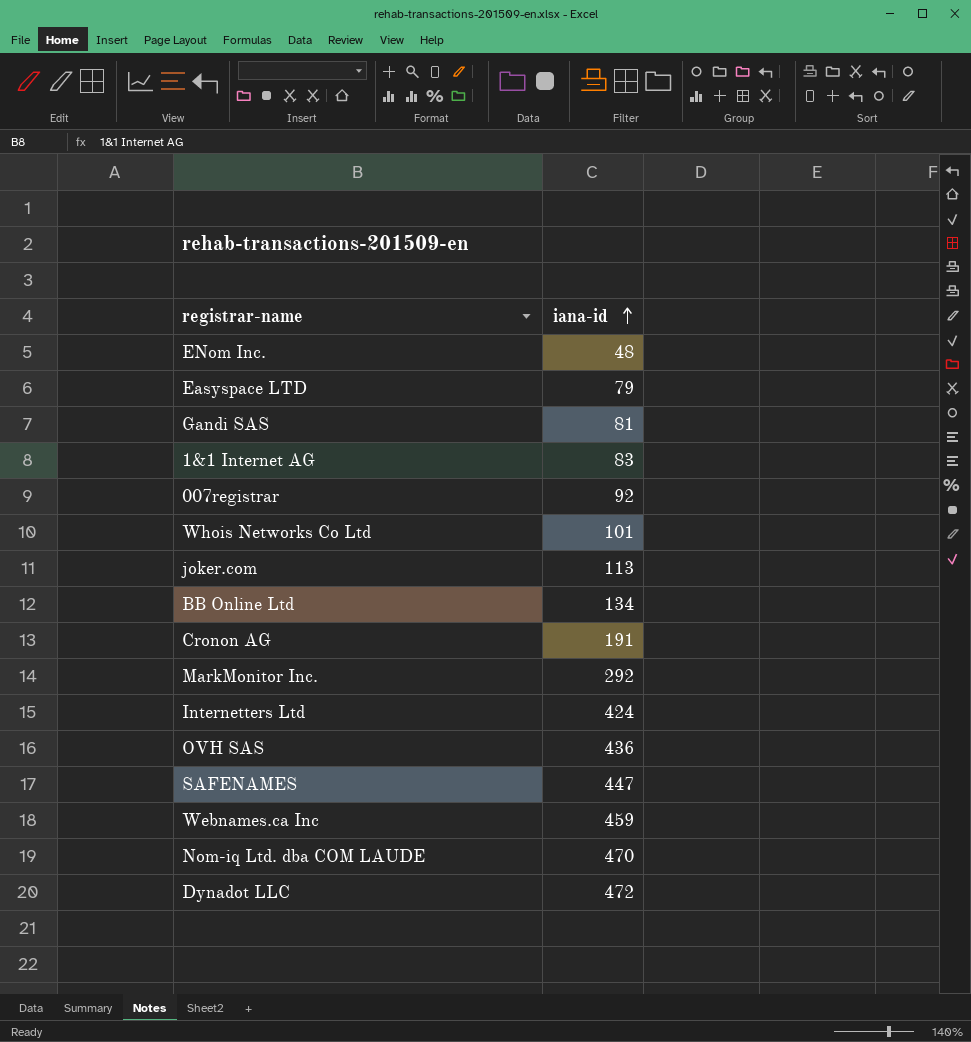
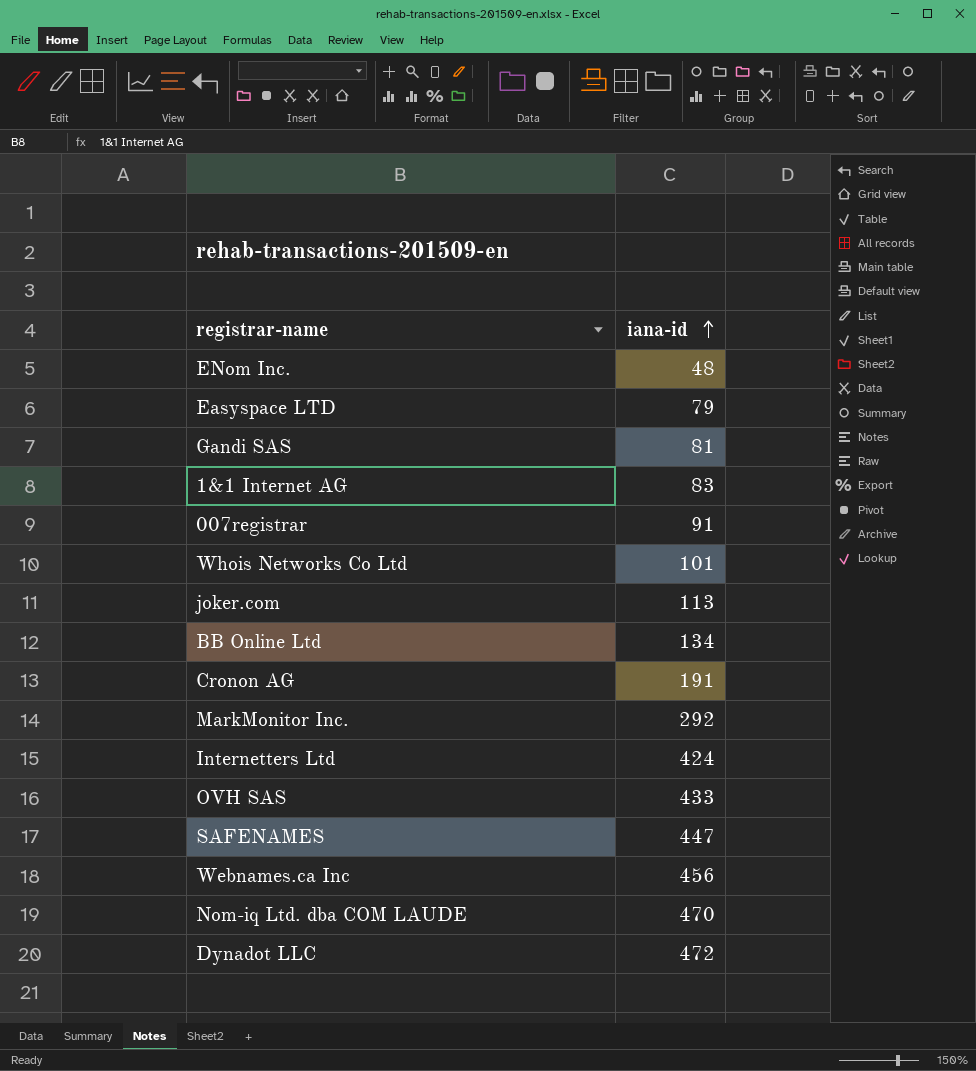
007registrar | iana-id: 92 -> 91
OVH SAS | iana-id: 436 -> 433
Webnames.ca Inc | iana-id: 459 -> 456

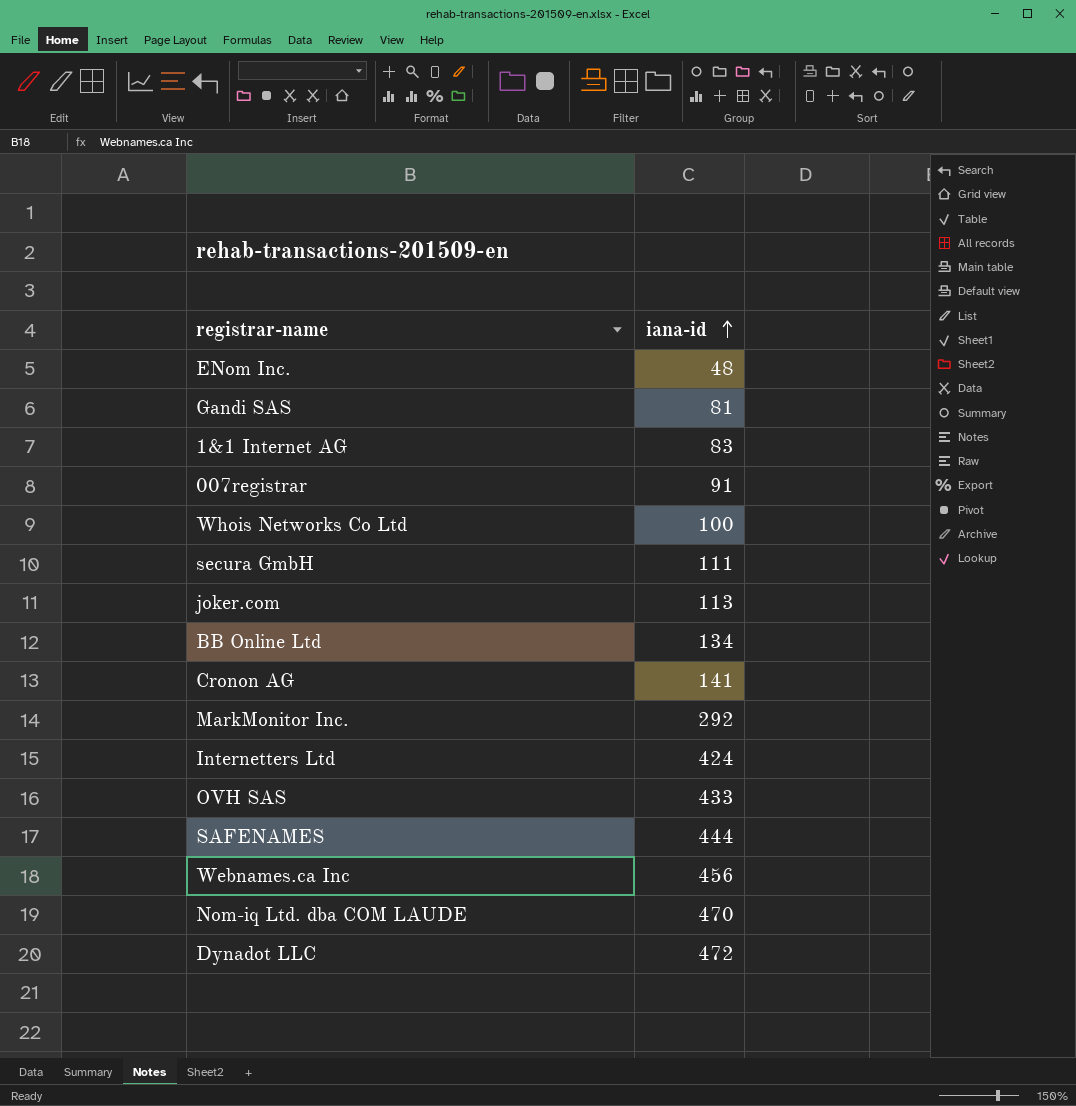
row Easyspace LTD: 79 -> none
Whois Networks Co Ltd | iana-id: 101 -> 100
row secura GmbH: none -> 111
Cronon AG | iana-id: 191 -> 141
SAFENAMES | iana-id: 447 -> 444

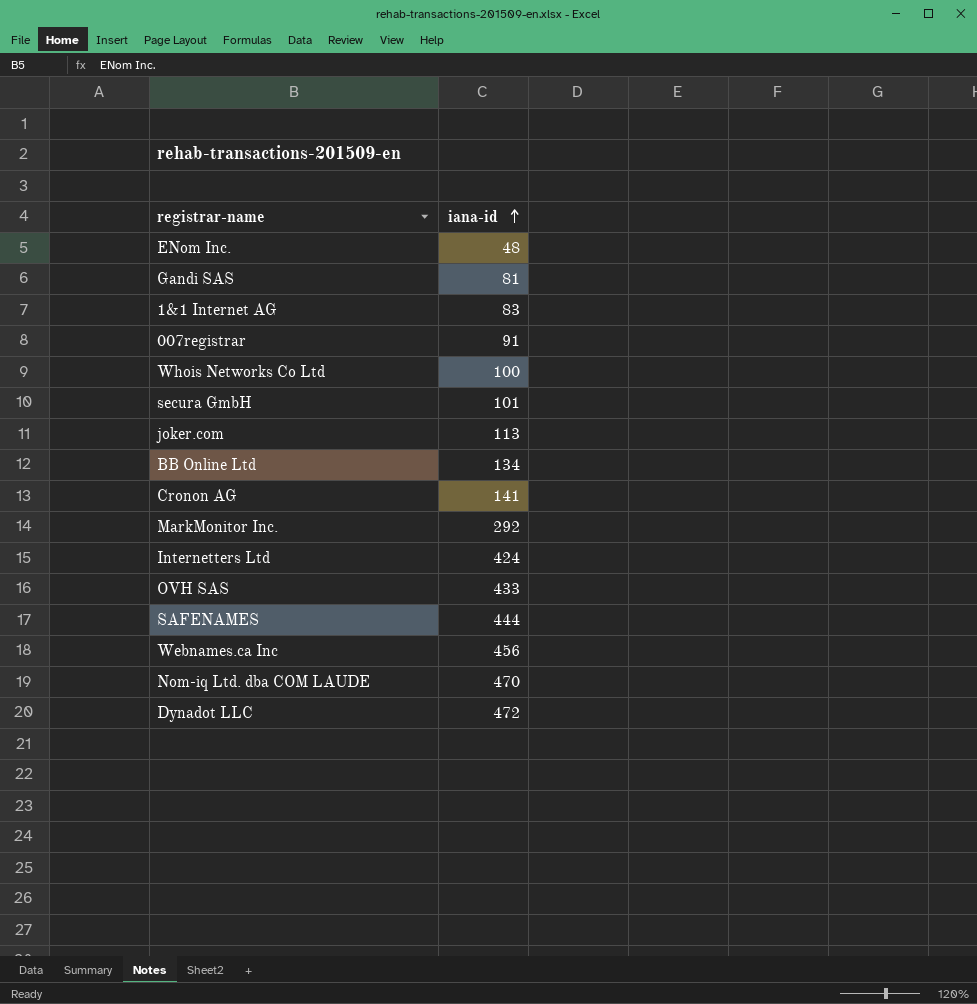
secura GmbH | iana-id: 111 -> 101

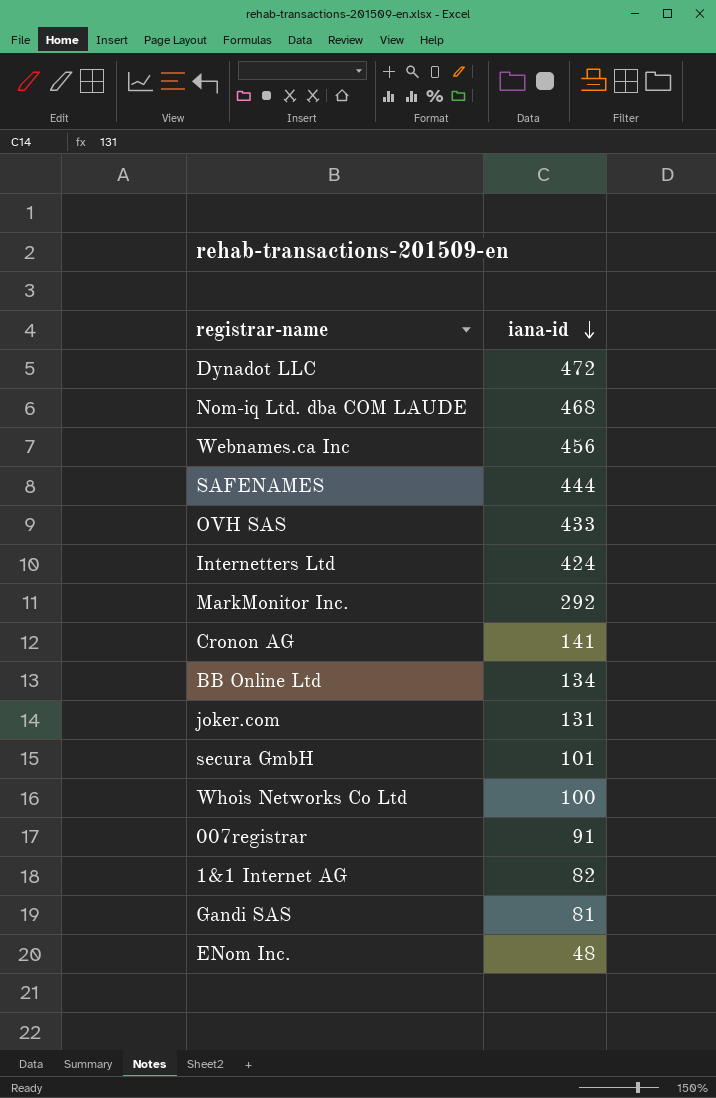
row order: iana-id ascending -> iana-id descending
Nom-iq Ltd. dba COM LAUDE | iana-id: 470 -> 468
joker.com | iana-id: 113 -> 131
1&1 Internet AG | iana-id: 83 -> 82

